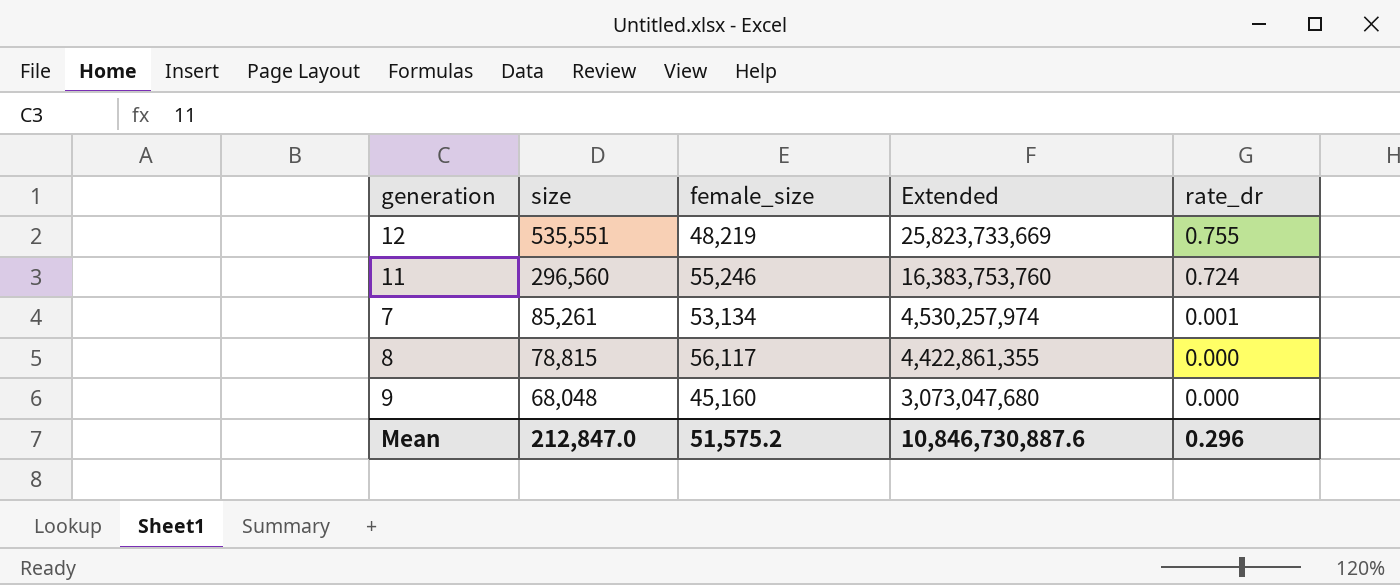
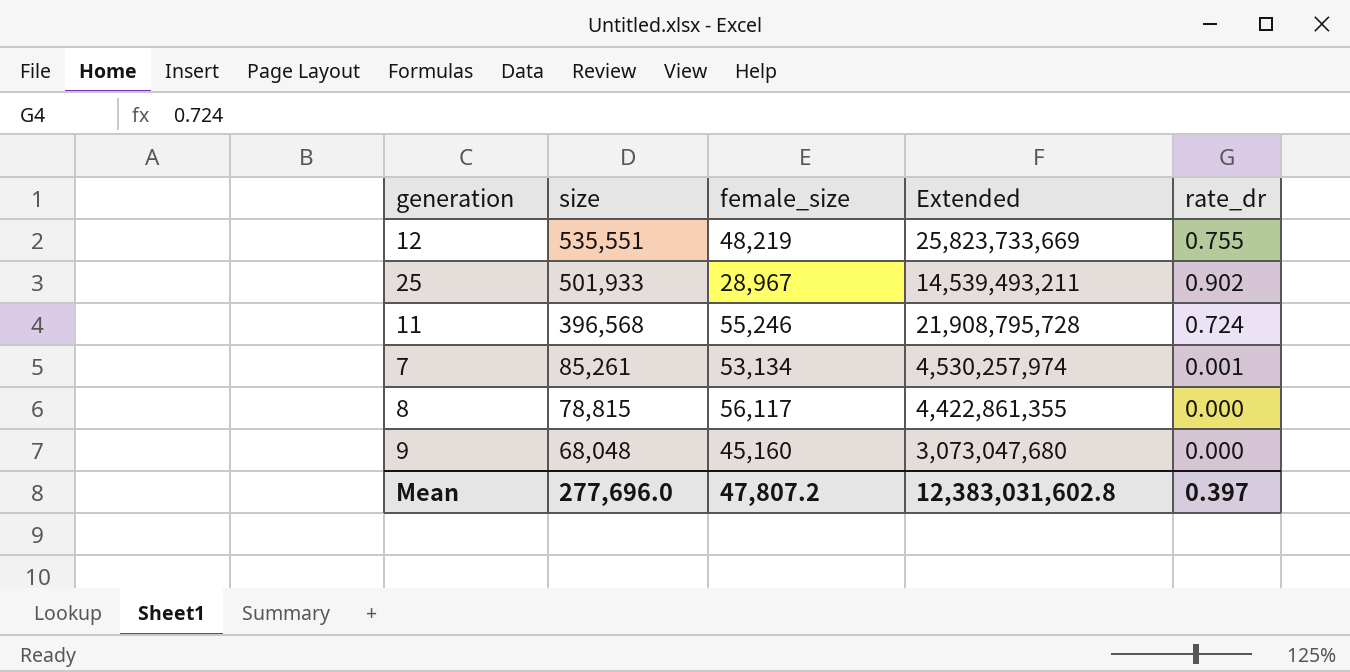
row 25: none -> 501,933 | 28,967 | 14,539,493,211 | 0.902
11 | size: 296,560 -> 396,568
11 | Extended: 16,383,753,760 -> 21,908,795,728
Mean | size: 212,847.0 -> 277,696.0
Mean | female_size: 51,575.2 -> 47,807.2
Mean | Extended: 10,846,730,887.6 -> 12,383,031,602.8
Mean | rate_dr: 0.296 -> 0.397

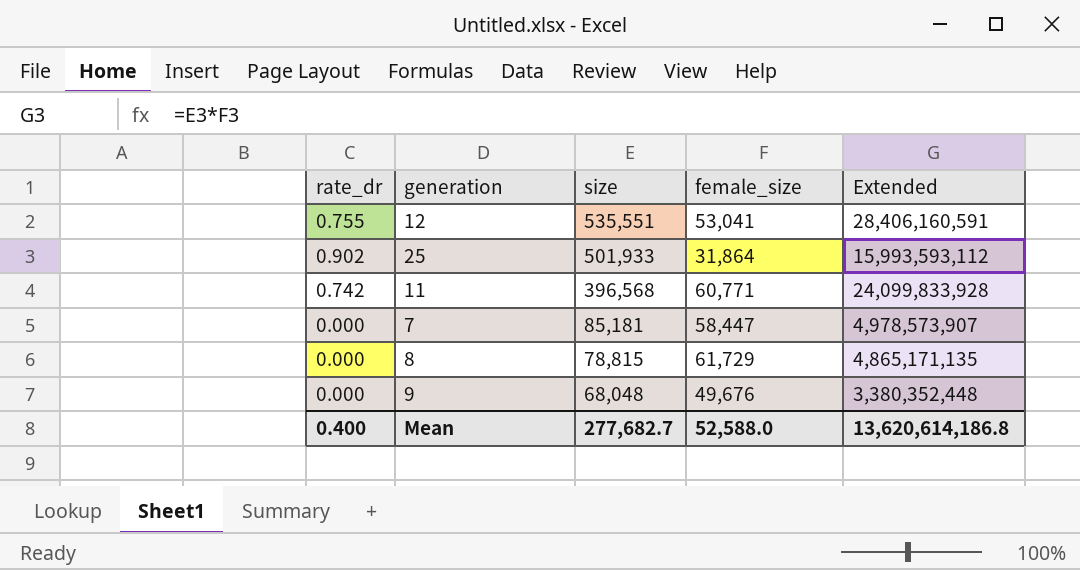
column rate_dr | position: 5 -> 1
12 | female_size: 48,219 -> 53,041
12 | Extended: 25,823,733,669 -> 28,406,160,591
25 | female_size: 28,967 -> 31,864
25 | Extended: 14,539,493,211 -> 15,993,593,112
11 | rate_dr: 0.724 -> 0.742
11 | female_size: 55,246 -> 60,771
11 | Extended: 21,908,795,728 -> 24,099,833,928
7 | rate_dr: 0.001 -> 0.000
7 | size: 85,261 -> 85,181
7 | female_size: 53,134 -> 58,447
7 | Extended: 4,530,257,974 -> 4,978,573,907
8 | female_size: 56,117 -> 61,729
8 | Extended: 4,422,861,355 -> 4,865,171,135
9 | female_size: 45,160 -> 49,676
9 | Extended: 3,073,047,680 -> 3,380,352,448
Mean | rate_dr: 0.397 -> 0.400
Mean | size: 277,696.0 -> 277,682.7
Mean | female_size: 47,807.2 -> 52,588.0
Mean | Extended: 12,383,031,602.8 -> 13,620,614,186.8

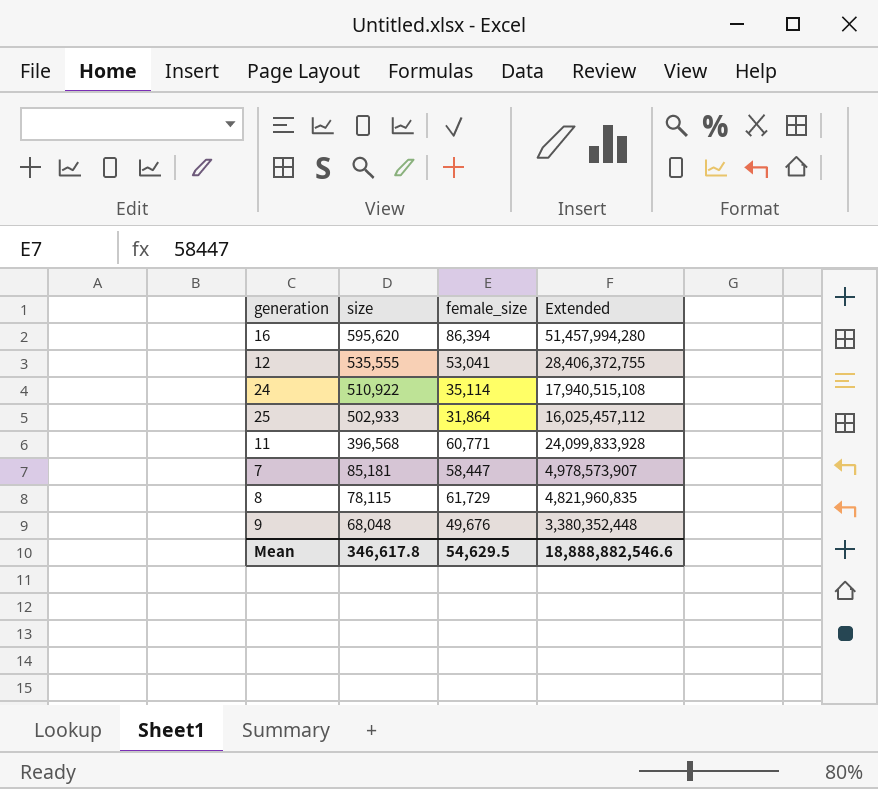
column rate_dr | position: 1 -> none
row 16: none -> 595,620 | 86,394 | 51,457,994,280
12 | size: 535,551 -> 535,555
12 | Extended: 28,406,160,591 -> 28,406,372,755
row 24: none -> 510,922 | 35,114 | 17,940,515,108
25 | size: 501,933 -> 502,933
25 | Extended: 15,993,593,112 -> 16,025,457,112
8 | size: 78,815 -> 78,115
8 | Extended: 4,865,171,135 -> 4,821,960,835
Mean | size: 277,682.7 -> 346,617.8
Mean | female_size: 52,588.0 -> 54,629.5
Mean | Extended: 13,620,614,186.8 -> 18,888,882,546.6

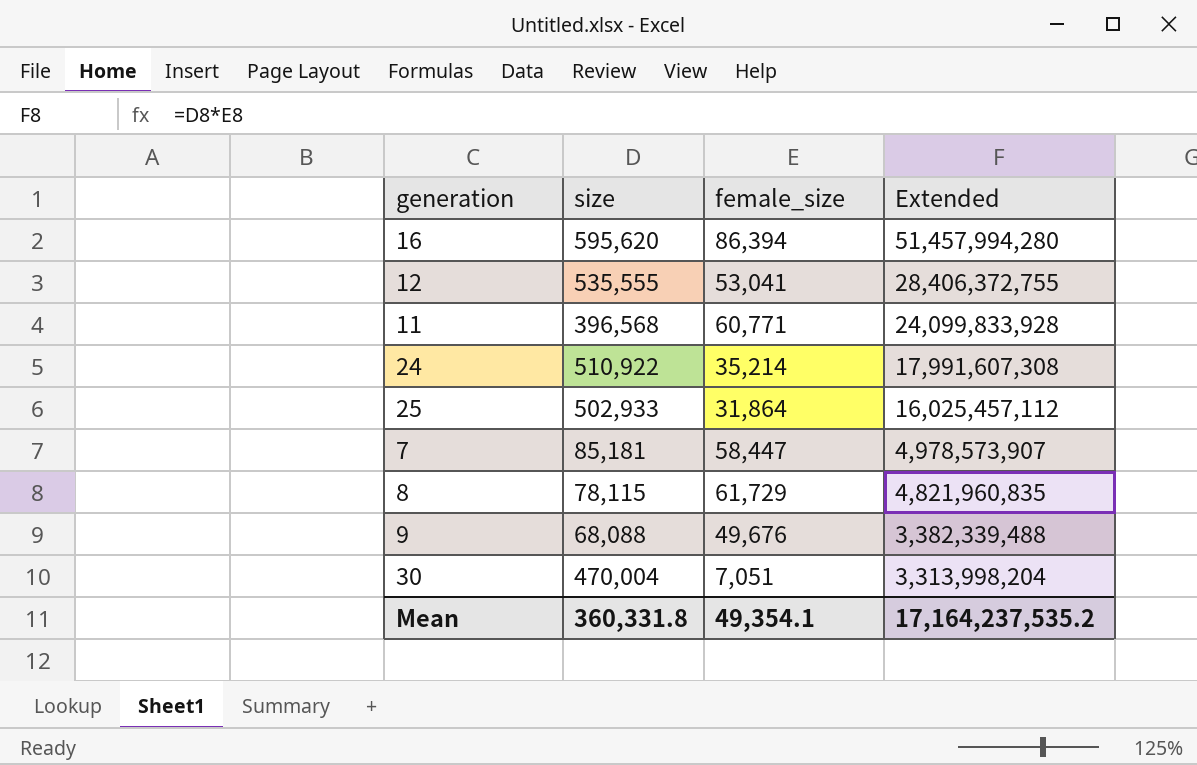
row order: size descending -> Extended descending
24 | female_size: 35,114 -> 35,214
24 | Extended: 17,940,515,108 -> 17,991,607,308
9 | size: 68,048 -> 68,088
9 | Extended: 3,380,352,448 -> 3,382,339,488
row 30: none -> 470,004 | 7,051 | 3,313,998,204
Mean | size: 346,617.8 -> 360,331.8
Mean | female_size: 54,629.5 -> 49,354.1
Mean | Extended: 18,888,882,546.6 -> 17,164,237,535.2

